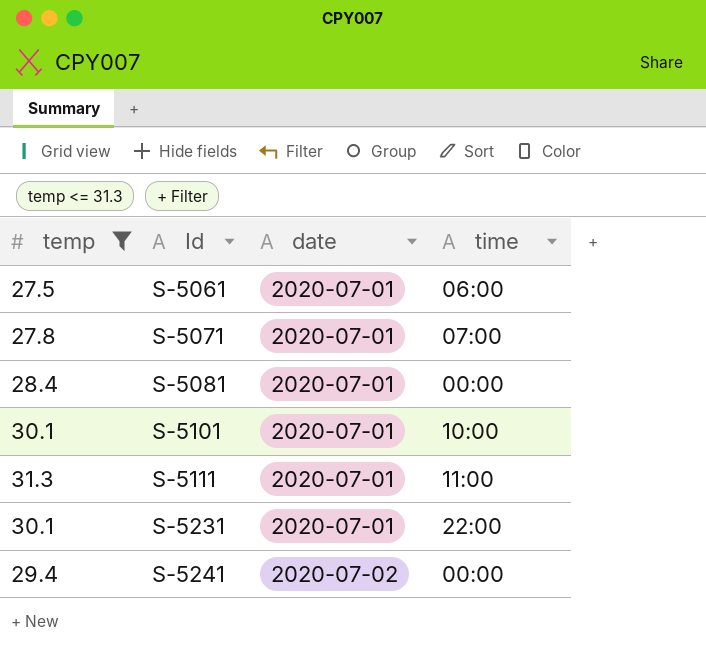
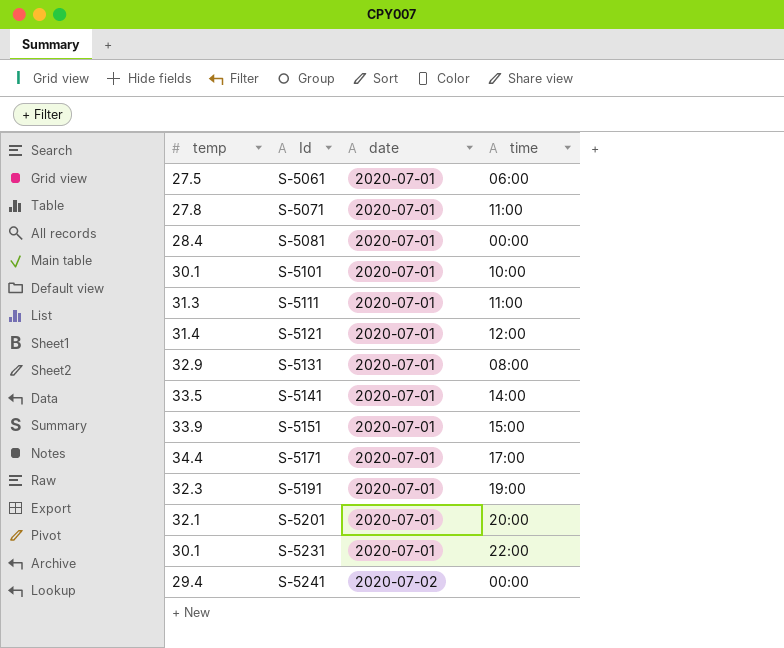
filter: temp <= 31.3 -> none
S-5071 | time: 07:00 -> 11:00

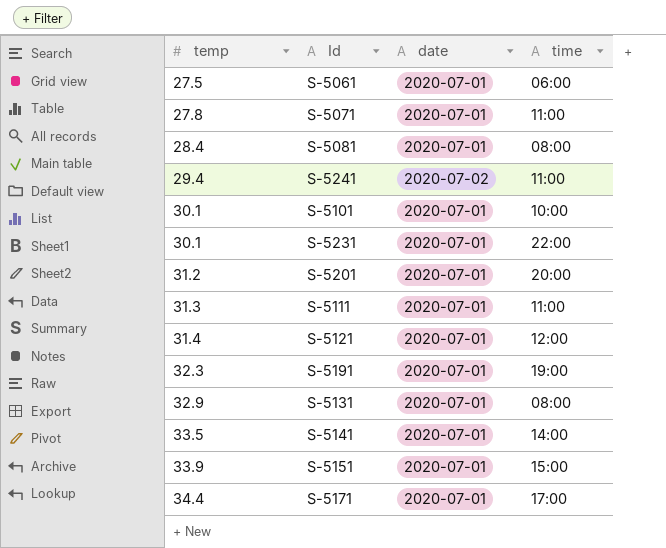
row order: Id ascending -> temp ascending
S-5081 | time: 00:00 -> 08:00
S-5241 | time: 00:00 -> 11:00
S-5201 | temp: 32.1 -> 31.2

